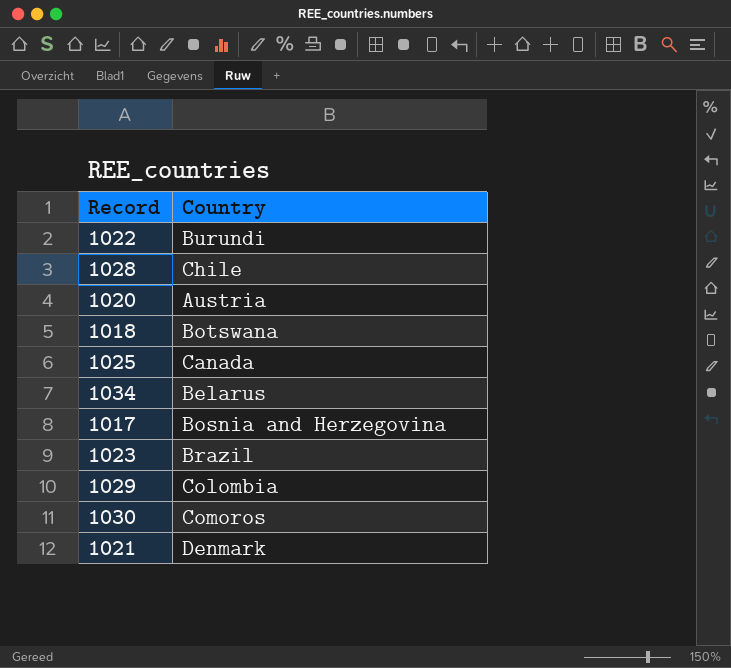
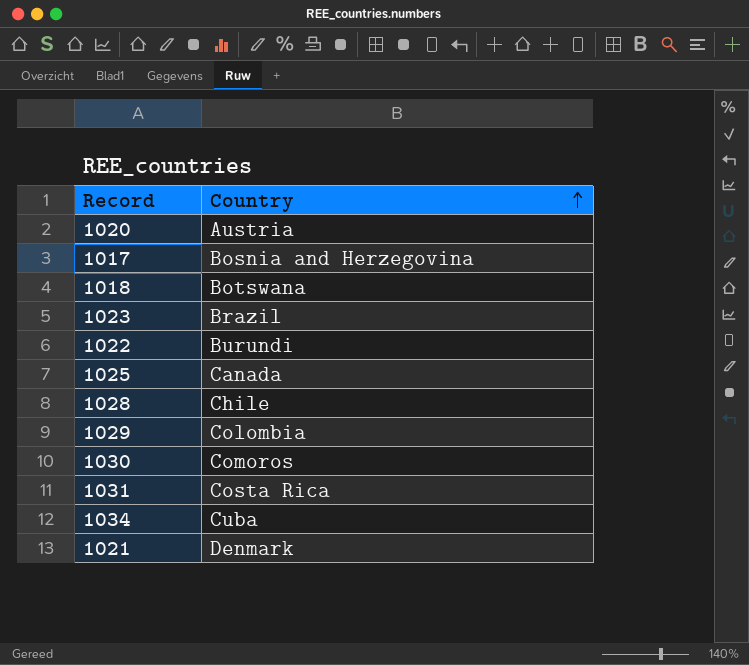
row order: none -> Country ascending
row 1031: none -> Costa Rica
1034 | Country: Belarus -> Cuba

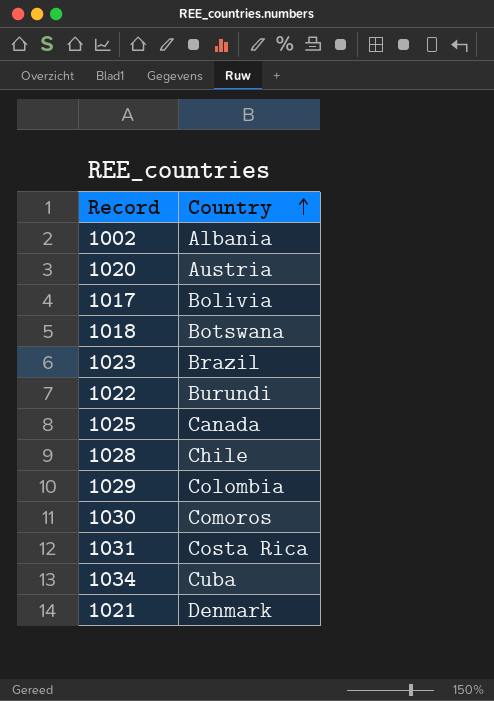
row 1002: none -> Albania
1017 | Country: Bosnia and Herzegovina -> Bolivia

